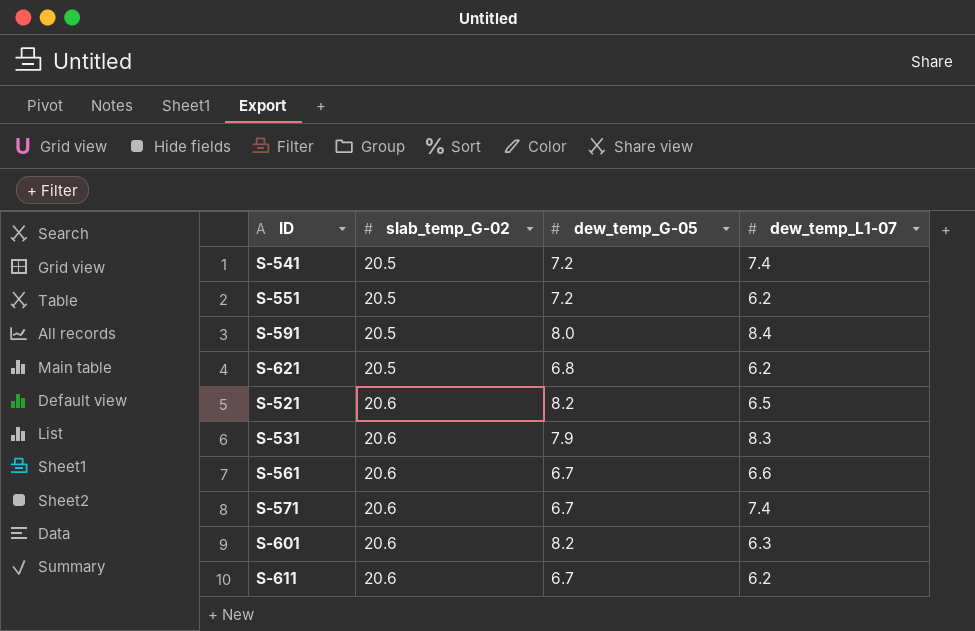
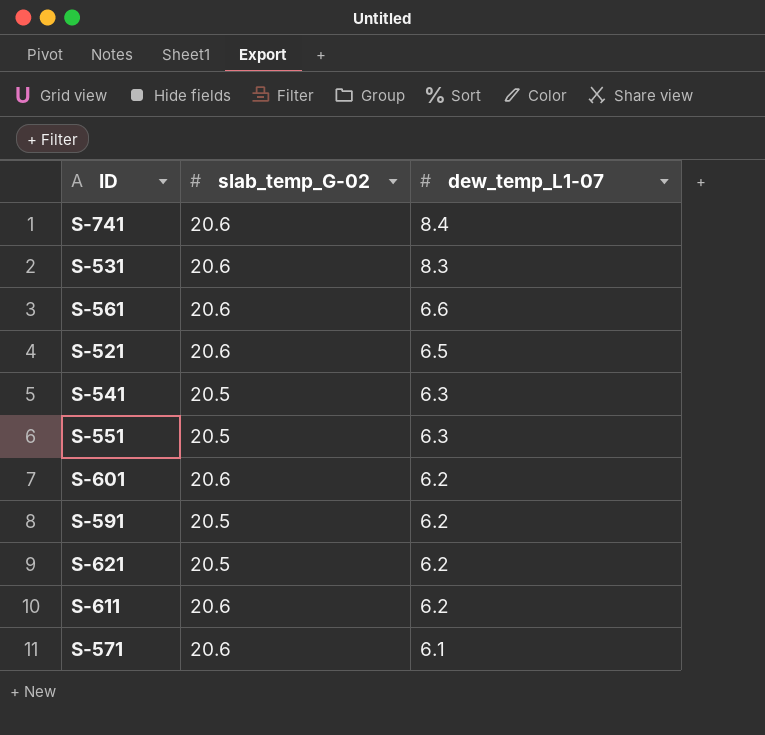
row order: slab_temp_G-02 ascending -> dew_temp_L1-07 descending
column dew_temp_G-05 | position: 3 -> none
row S-741: none -> 20.6 | 8.4
S-541 | dew_temp_L1-07: 7.4 -> 6.3
S-551 | dew_temp_L1-07: 6.2 -> 6.3
S-601 | dew_temp_L1-07: 6.3 -> 6.2
S-591 | dew_temp_L1-07: 8.4 -> 6.2
S-571 | dew_temp_L1-07: 7.4 -> 6.1

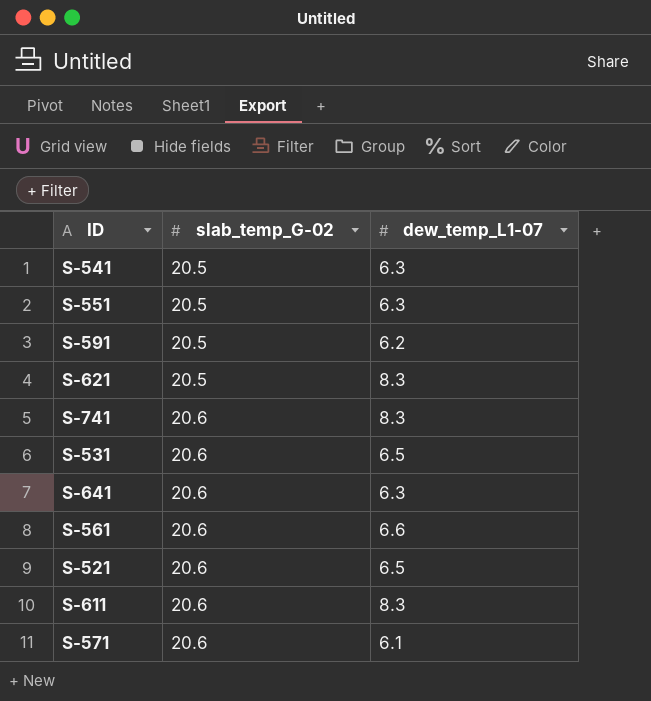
row order: dew_temp_L1-07 descending -> slab_temp_G-02 ascending
row S-601: 20.6 | 6.2 -> none
S-621 | dew_temp_L1-07: 6.2 -> 8.3
S-741 | dew_temp_L1-07: 8.4 -> 8.3
S-531 | dew_temp_L1-07: 8.3 -> 6.5
row S-641: none -> 20.6 | 6.3
S-611 | dew_temp_L1-07: 6.2 -> 8.3

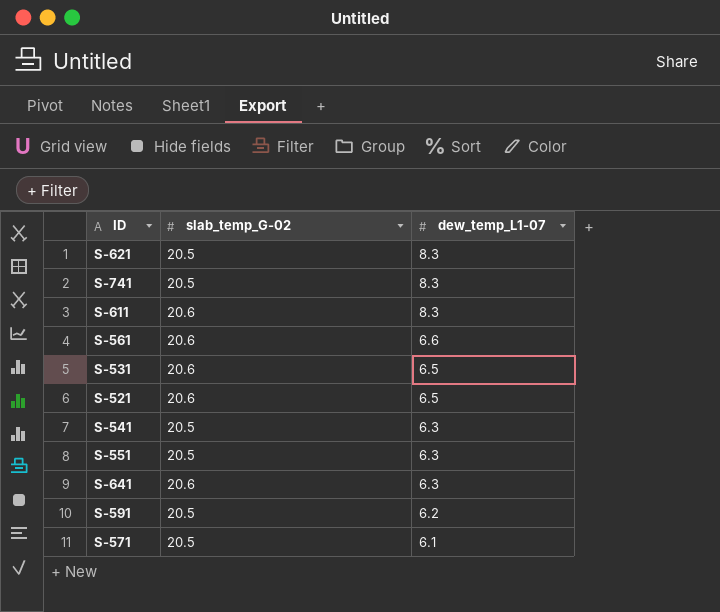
row order: slab_temp_G-02 ascending -> dew_temp_L1-07 descending
S-741 | slab_temp_G-02: 20.6 -> 20.5
S-571 | slab_temp_G-02: 20.6 -> 20.5

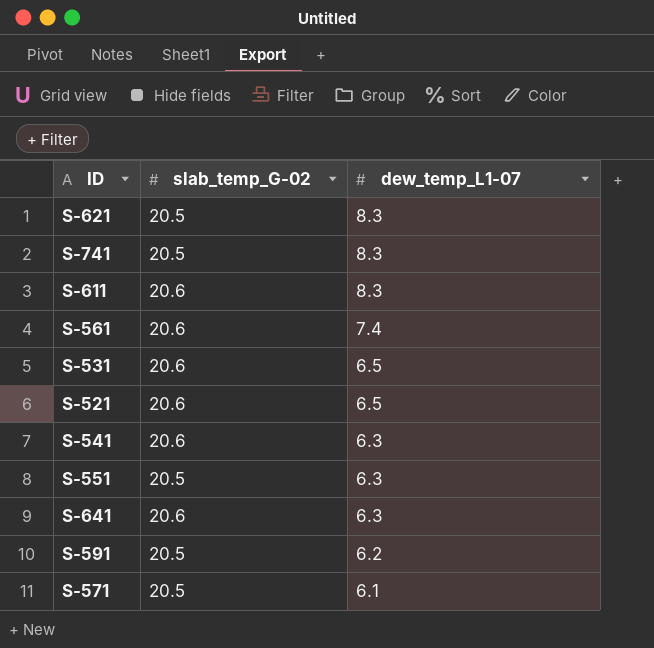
S-561 | dew_temp_L1-07: 6.6 -> 7.4
S-541 | slab_temp_G-02: 20.5 -> 20.6

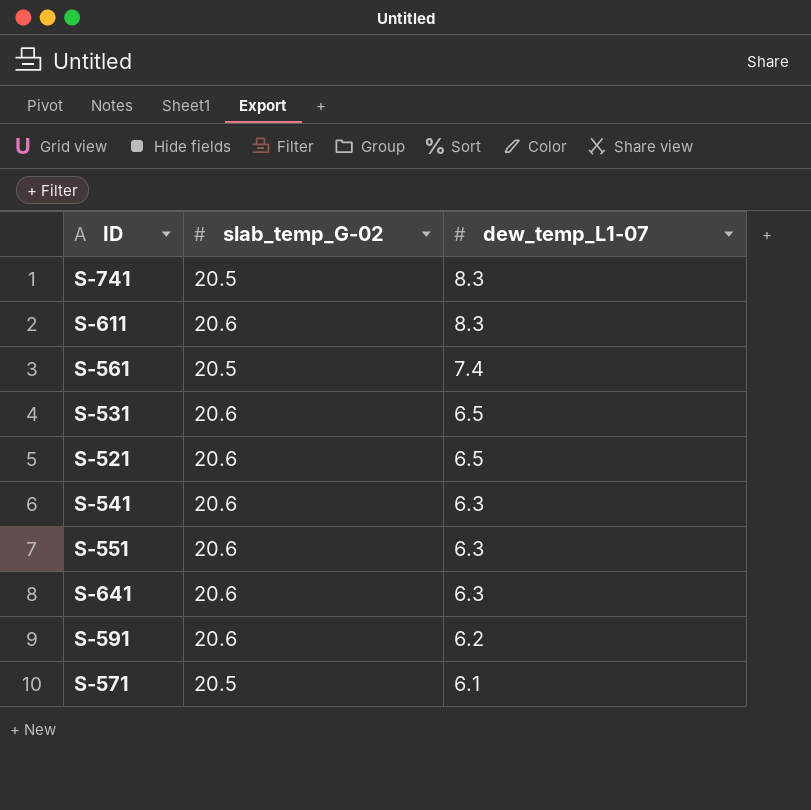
row S-621: 20.5 | 8.3 -> none
S-561 | slab_temp_G-02: 20.6 -> 20.5
S-551 | slab_temp_G-02: 20.5 -> 20.6
S-591 | slab_temp_G-02: 20.5 -> 20.6

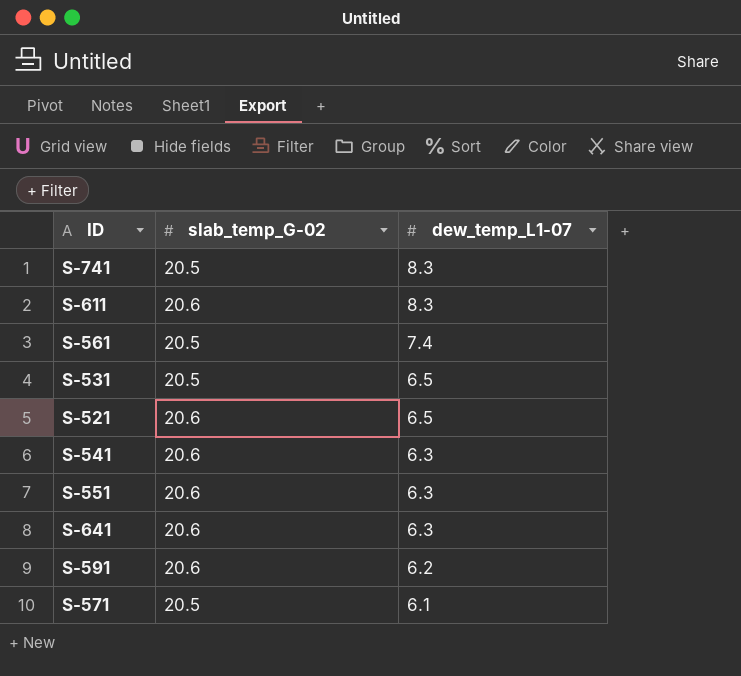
S-531 | slab_temp_G-02: 20.6 -> 20.5

